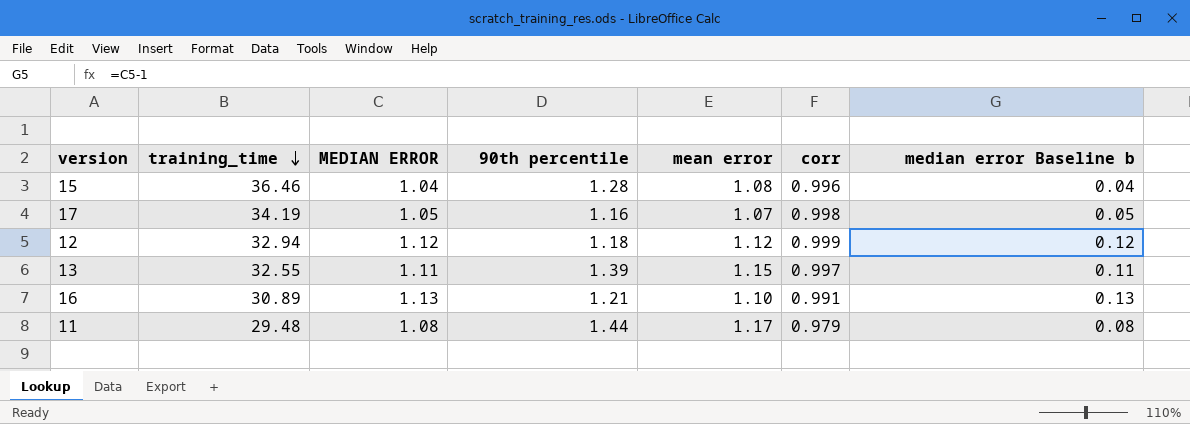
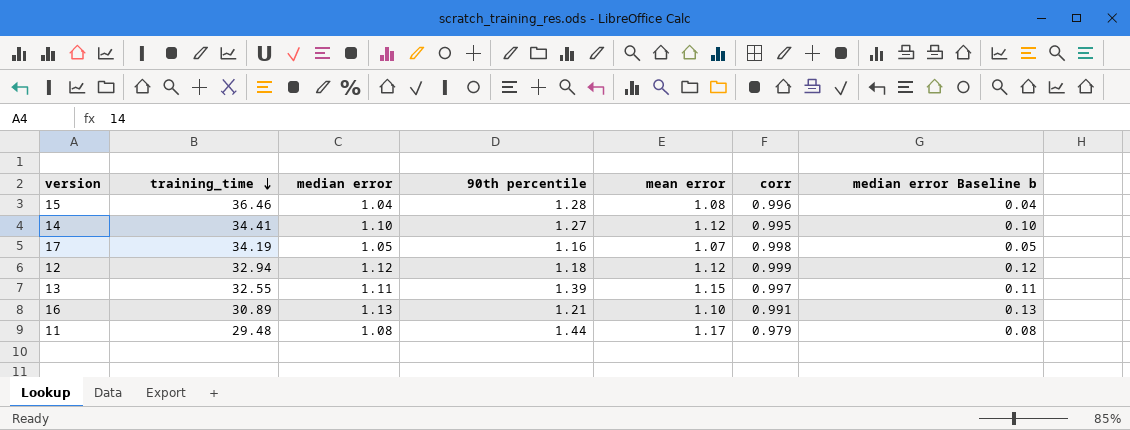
column name: MEDIAN ERROR -> median error
row 14: none -> 34.41 | 1.10 | 1.27 | 1.12 | 0.995 | 0.10

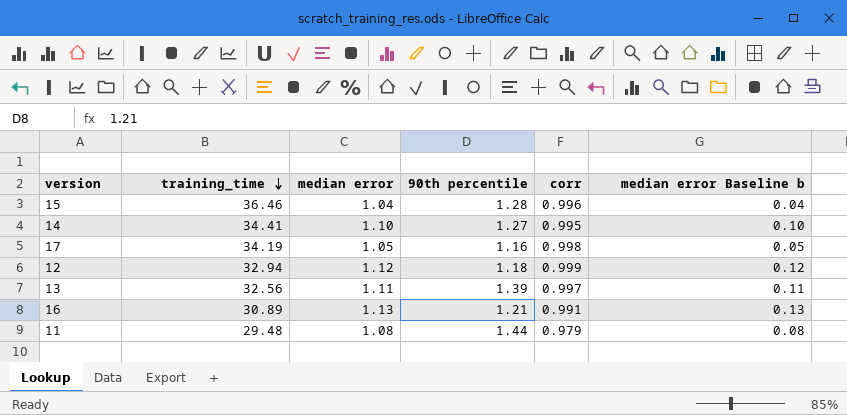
column mean error | position: 5 -> none
13 | training_time: 32.55 -> 32.56

